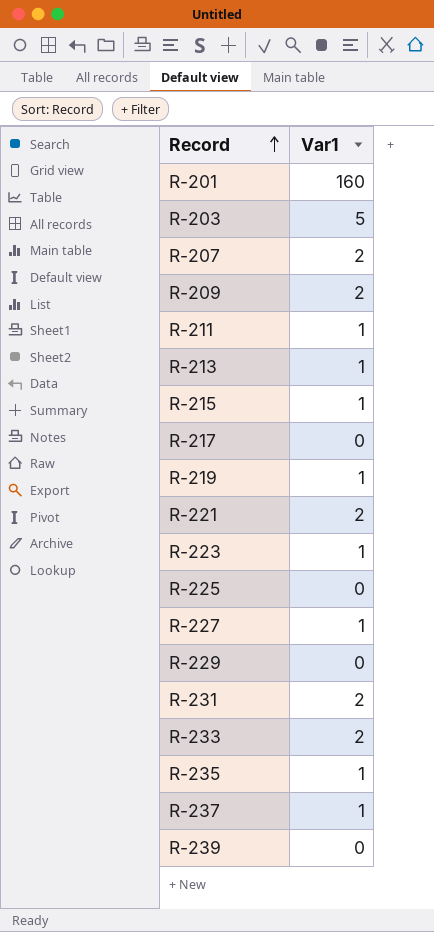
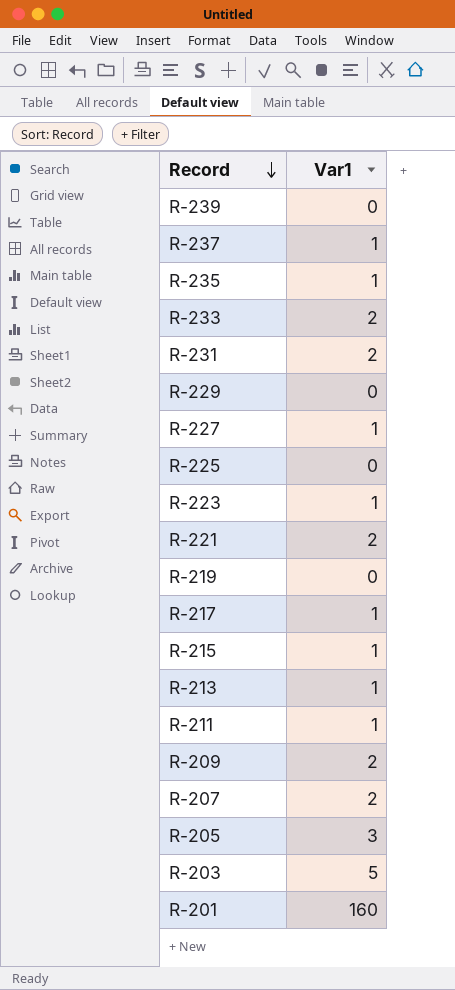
row order: Record ascending -> Record descending
R-219 | Var1: 1 -> 0
R-217 | Var1: 0 -> 1
row R-205: none -> 3

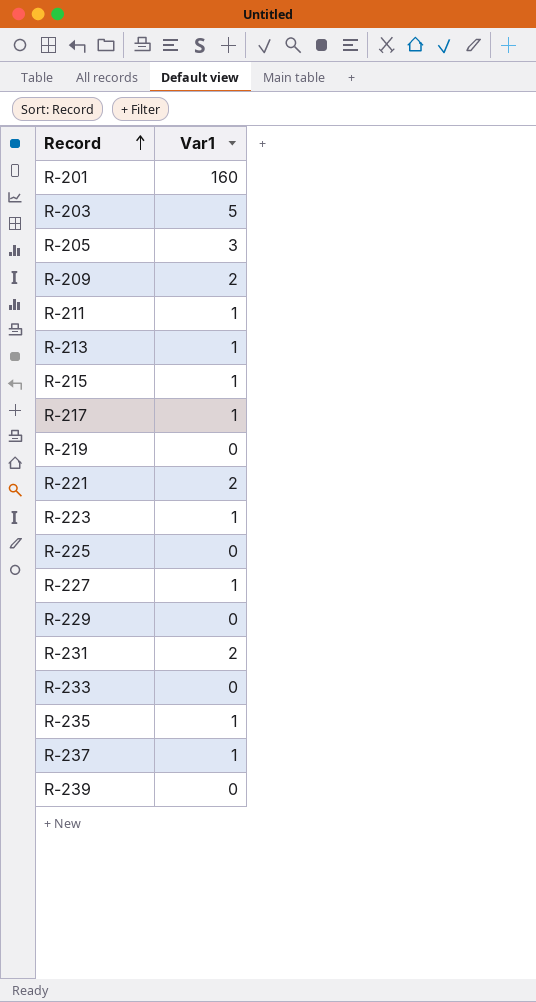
row order: Record descending -> Record ascending
row R-207: 2 -> none
R-233 | Var1: 2 -> 0

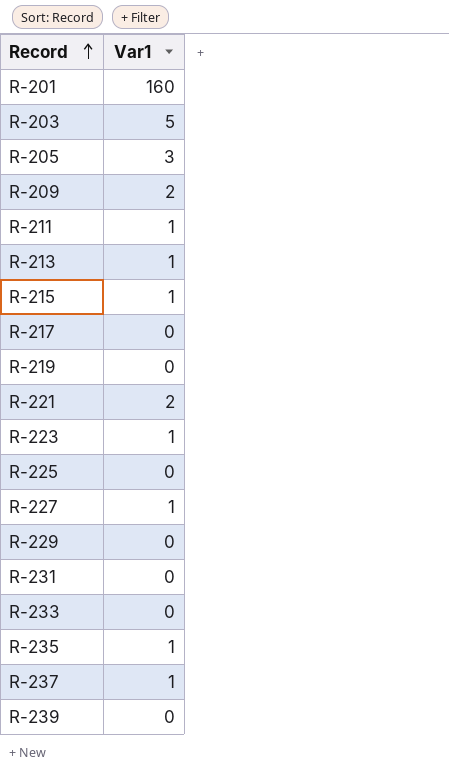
R-217 | Var1: 1 -> 0
R-231 | Var1: 2 -> 0

